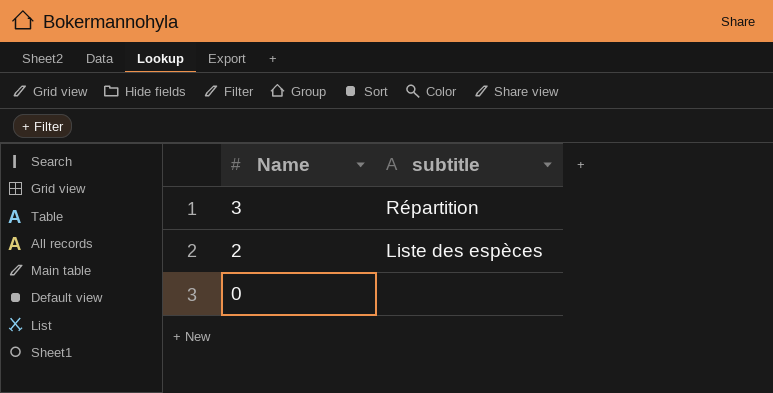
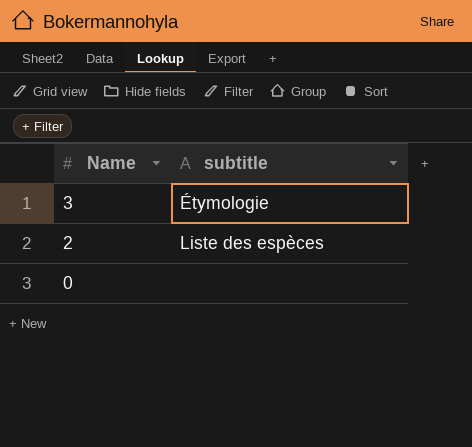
3 | subtitle: Répartition -> Étymologie

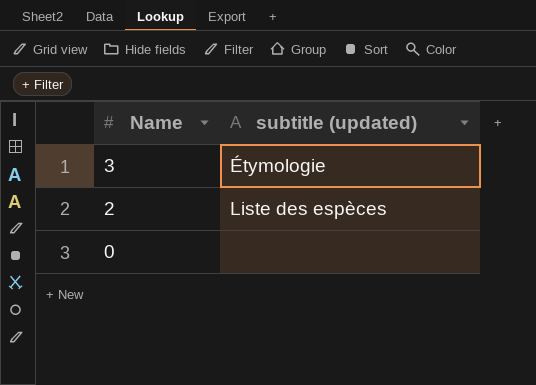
column name: subtitle -> subtitle (updated)

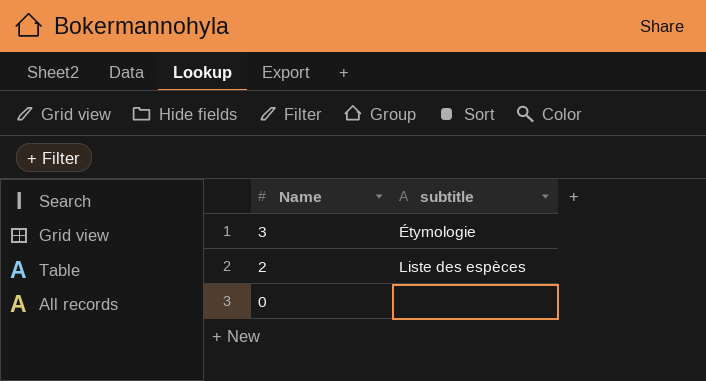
column name: subtitle (updated) -> subtitle

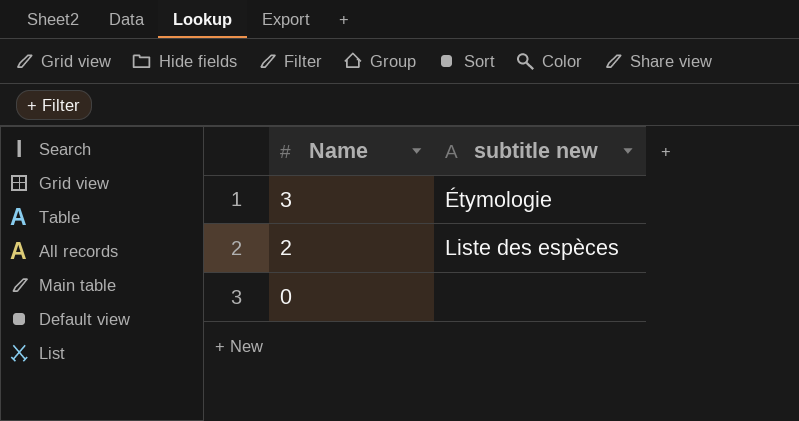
column name: subtitle -> subtitle new

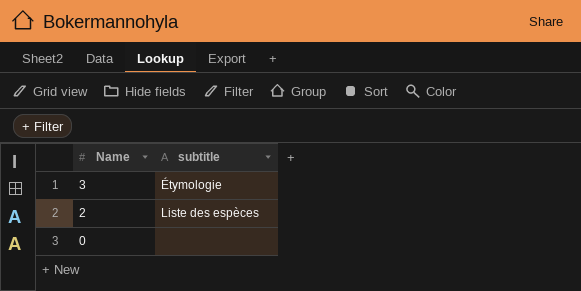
column name: subtitle new -> subtitle

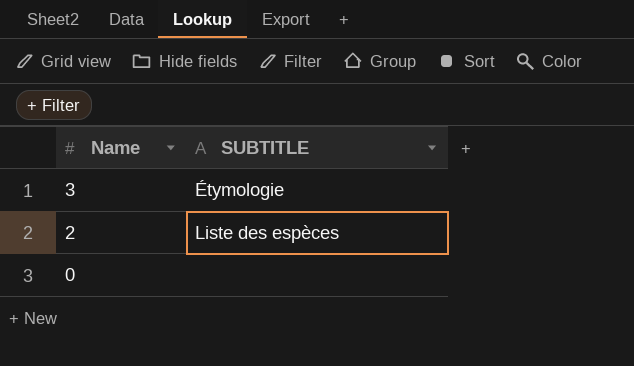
column name: subtitle -> SUBTITLE

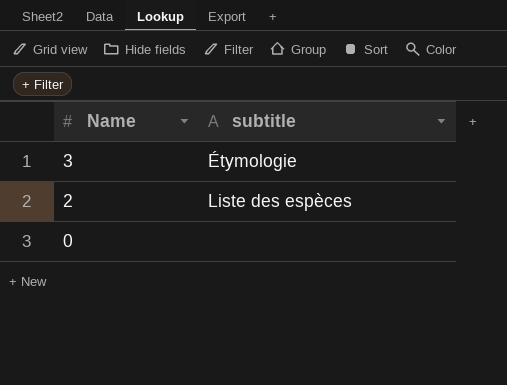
column name: SUBTITLE -> subtitle

